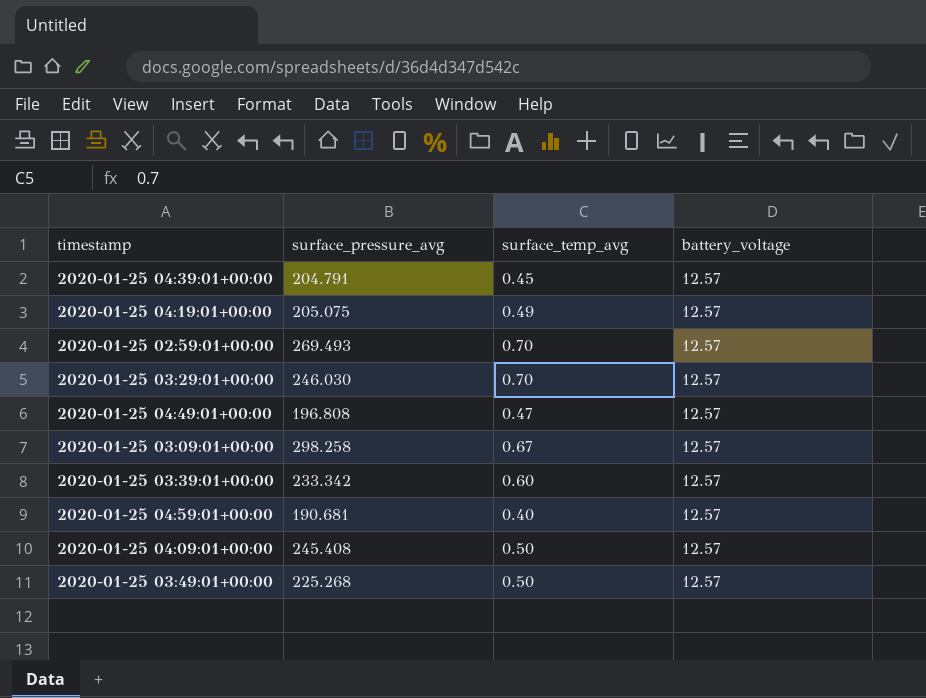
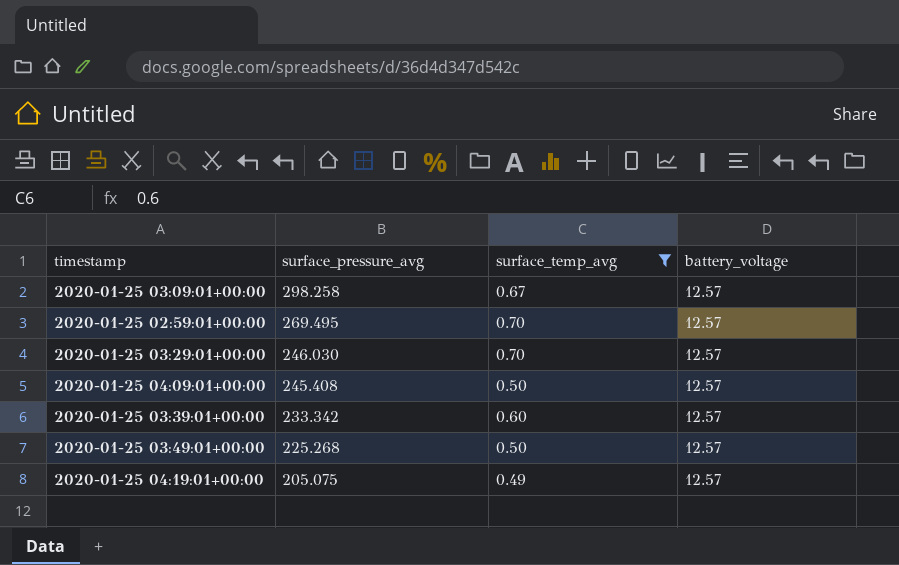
filter: none -> surface_temp_avg >= 0.49
row order: none -> surface_pressure_avg descending
2020-01-25 02:59:01+00:00 | surface_pressure_avg: 269.493 -> 269.495

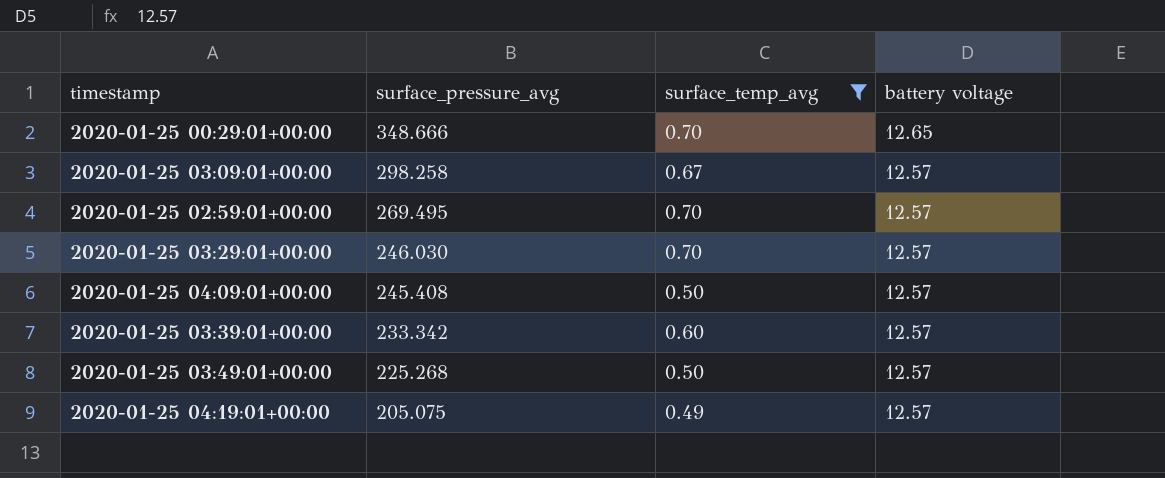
column name: battery_voltage -> battery voltage
row 2020-01-25 00:29:01+00:00: none -> 348.666 | 0.70 | 12.65

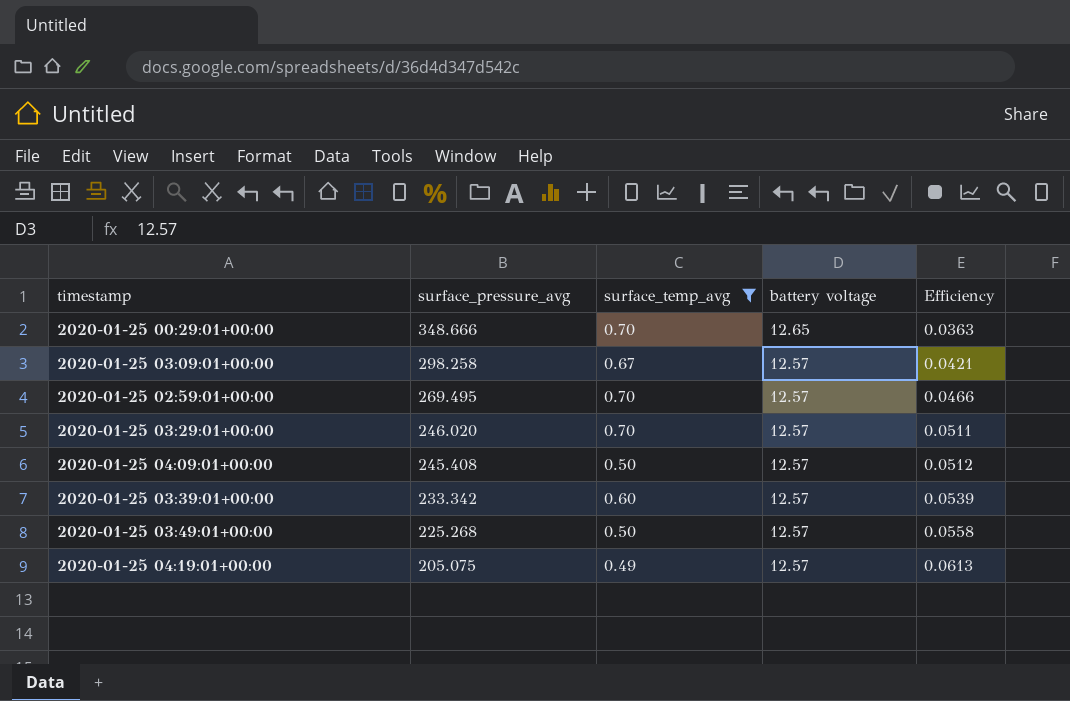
column Efficiency | formula: none -> [battery voltage] / [surface_pressure_avg]
2020-01-25 03:29:01+00:00 | surface_pressure_avg: 246.030 -> 246.020

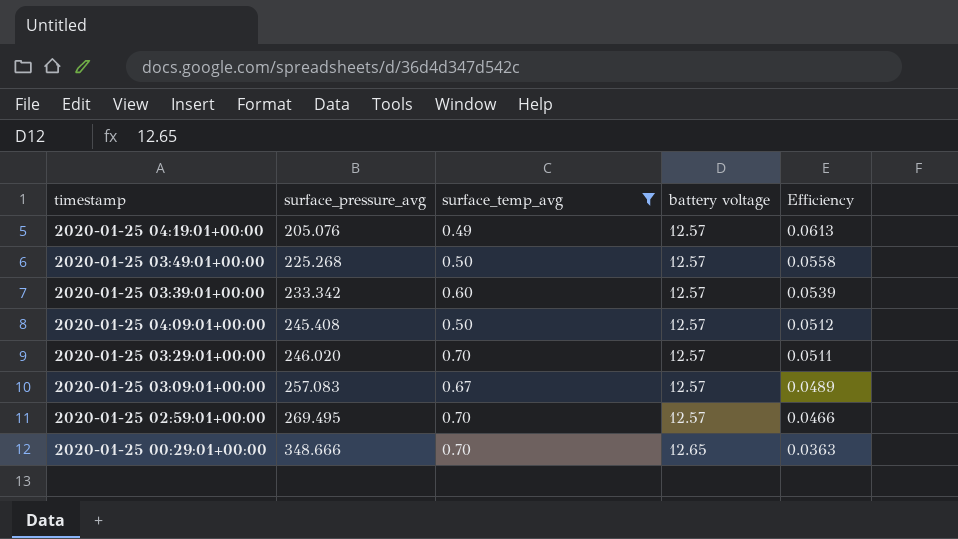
row order: surface_pressure_avg descending -> surface_pressure_avg ascending
2020-01-25 04:19:01+00:00 | surface_pressure_avg: 205.075 -> 205.076
2020-01-25 03:09:01+00:00 | surface_pressure_avg: 298.258 -> 257.083
2020-01-25 03:09:01+00:00 | Efficiency: 0.0421 -> 0.0489

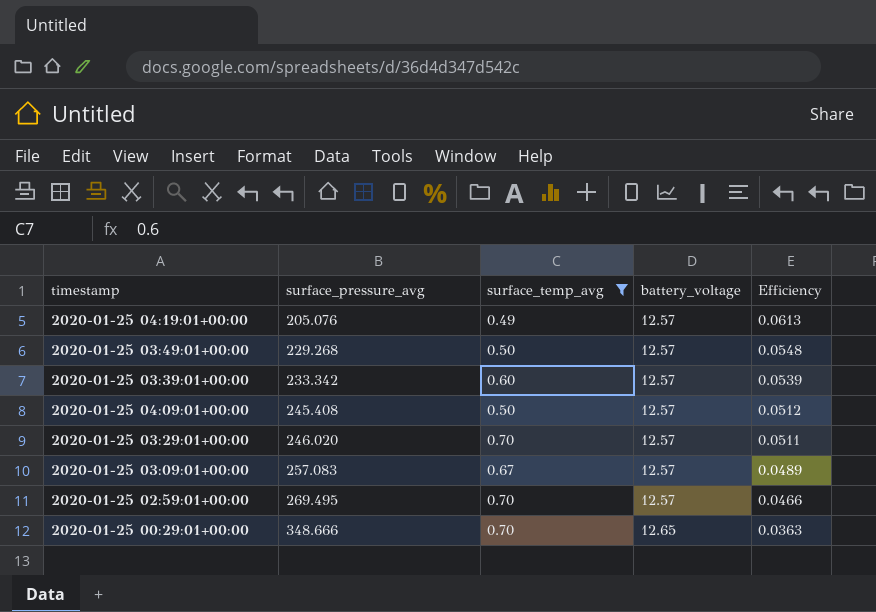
column name: battery voltage -> battery_voltage
2020-01-25 03:49:01+00:00 | surface_pressure_avg: 225.268 -> 229.268
2020-01-25 03:49:01+00:00 | Efficiency: 0.0558 -> 0.0548

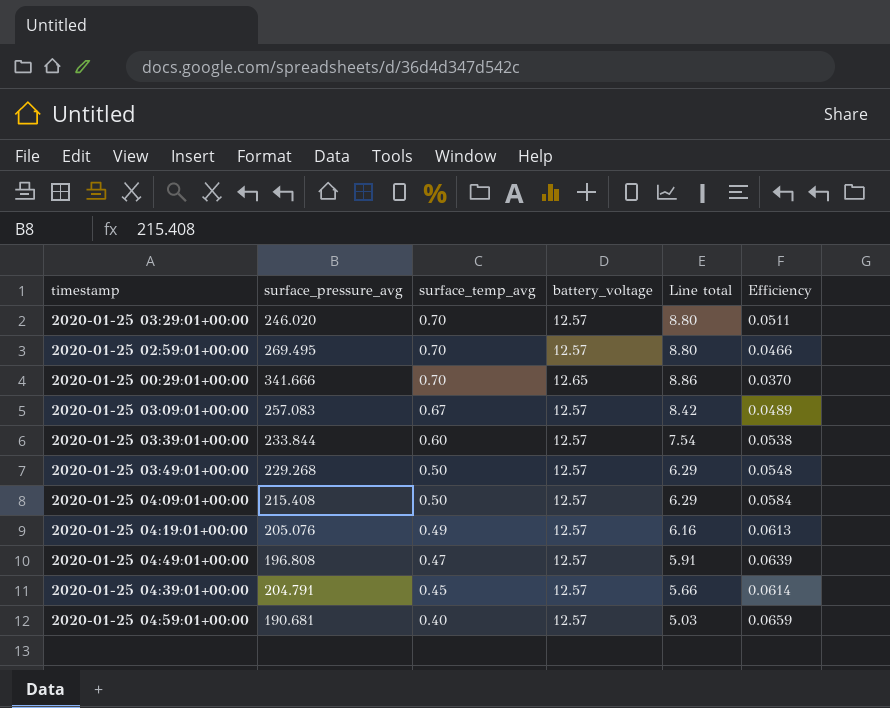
filter: surface_temp_avg >= 0.49 -> none
row order: surface_pressure_avg ascending -> surface_temp_avg descending
column Line total | formula: none -> [surface_temp_avg] * [battery_voltage]
2020-01-25 00:29:01+00:00 | surface_pressure_avg: 348.666 -> 341.666
2020-01-25 00:29:01+00:00 | Efficiency: 0.0363 -> 0.0370
2020-01-25 03:39:01+00:00 | surface_pressure_avg: 233.342 -> 233.844
2020-01-25 03:39:01+00:00 | Efficiency: 0.0539 -> 0.0538
2020-01-25 04:09:01+00:00 | surface_pressure_avg: 245.408 -> 215.408
2020-01-25 04:09:01+00:00 | Efficiency: 0.0512 -> 0.0584

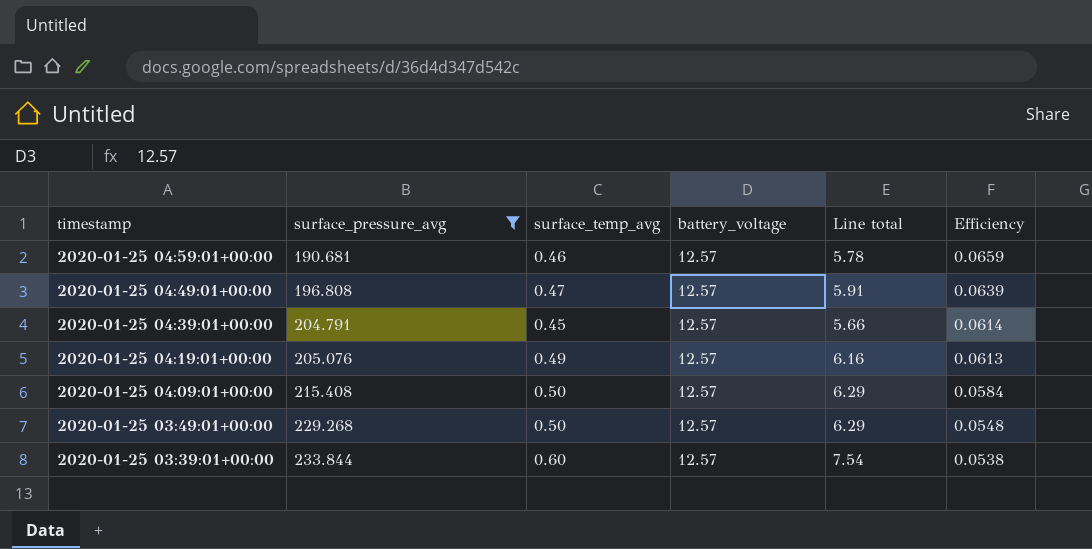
filter: none -> surface_pressure_avg <= 233.844
row order: surface_temp_avg descending -> timestamp descending
2020-01-25 04:59:01+00:00 | surface_temp_avg: 0.40 -> 0.46
2020-01-25 04:59:01+00:00 | Line total: 5.03 -> 5.78

